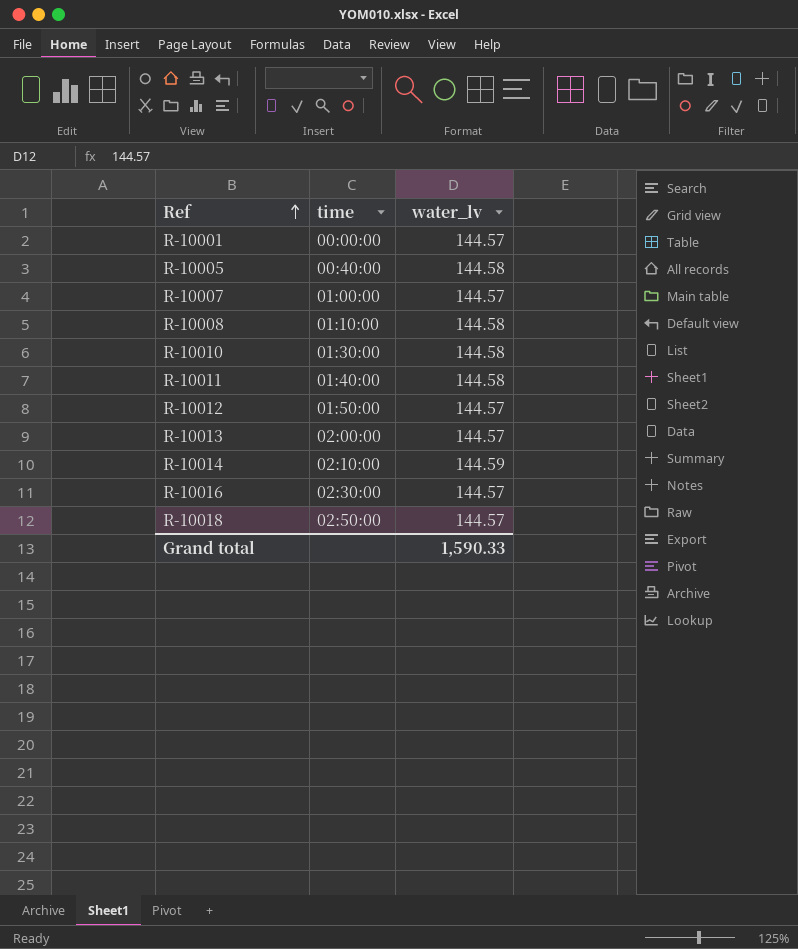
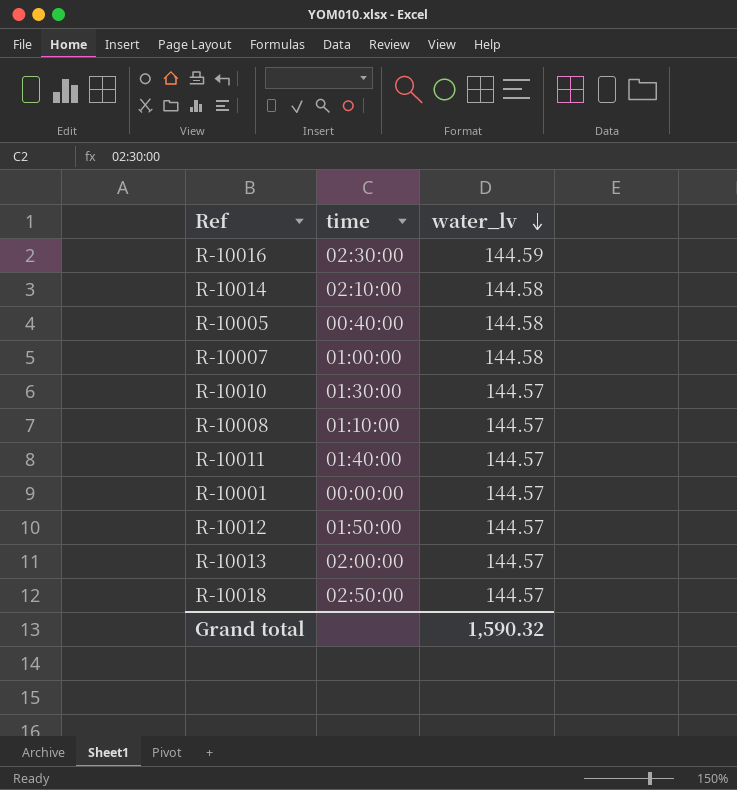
row order: Ref ascending -> water_lv descending
R-10016 | water_lv: 144.57 -> 144.59
R-10014 | water_lv: 144.59 -> 144.58
R-10007 | water_lv: 144.57 -> 144.58
R-10010 | water_lv: 144.58 -> 144.57
R-10008 | water_lv: 144.58 -> 144.57
R-10011 | water_lv: 144.58 -> 144.57
Grand total | water_lv: 1,590.33 -> 1,590.32

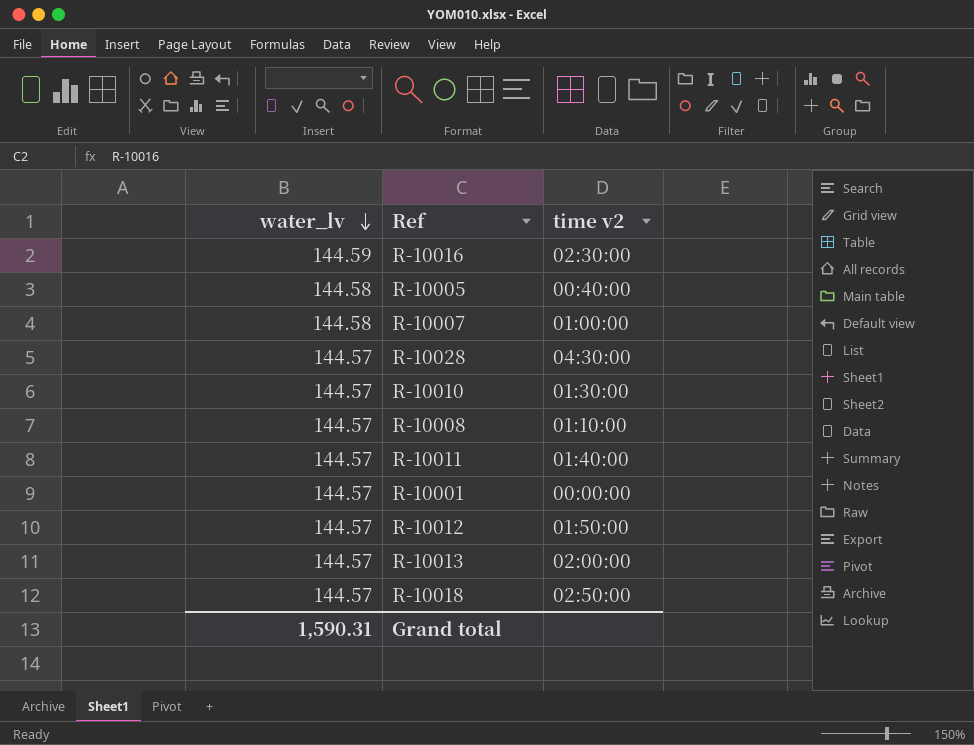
column water_lv | position: 3 -> 1
column name: time -> time v2
row R-10014: 02:10:00 | 144.58 -> none
row R-10028: none -> 144.57 | 04:30:00
Grand total | water_lv: 1,590.32 -> 1,590.31

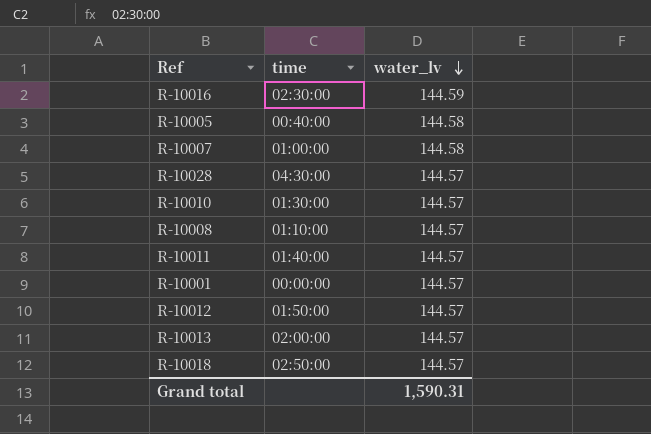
column name: time v2 -> time
column water_lv | position: 1 -> 3

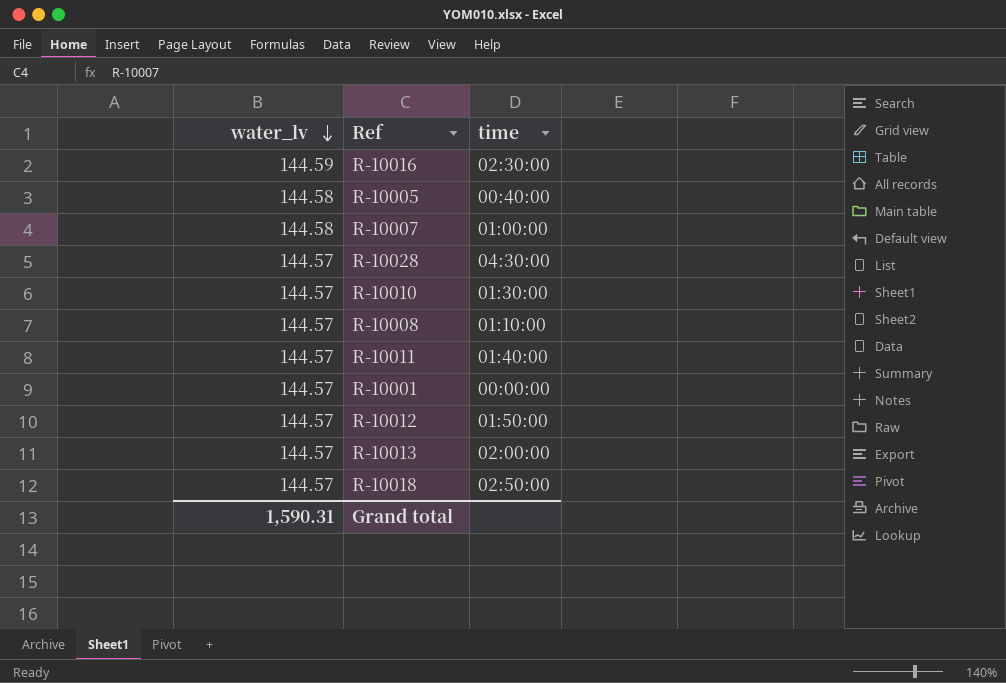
column water_lv | position: 3 -> 1

